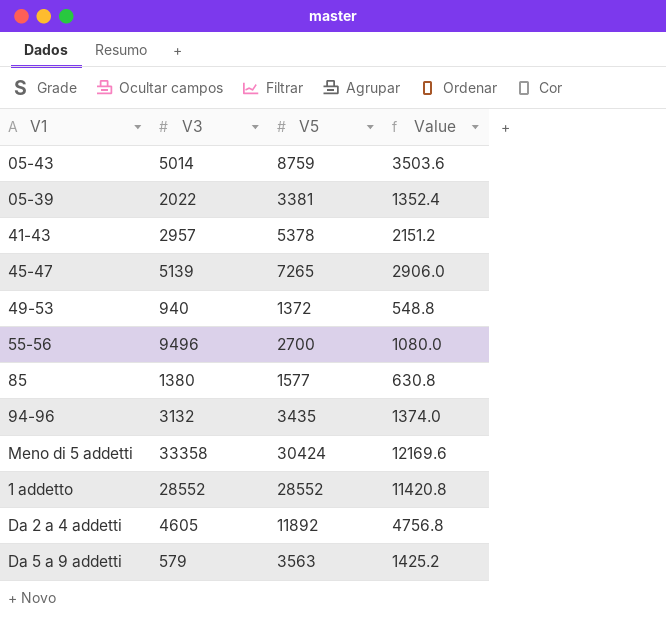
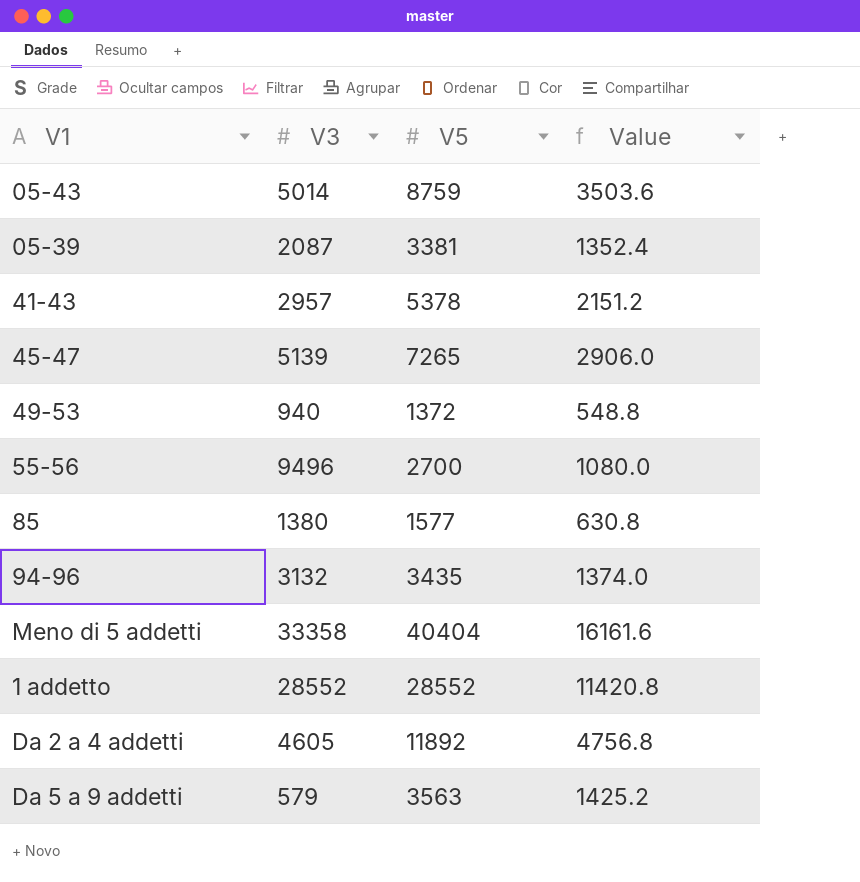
05-39 | V3: 2022 -> 2087
Meno di 5 addetti | V5: 30424 -> 40404
Meno di 5 addetti | Value: 12169.6 -> 16161.6

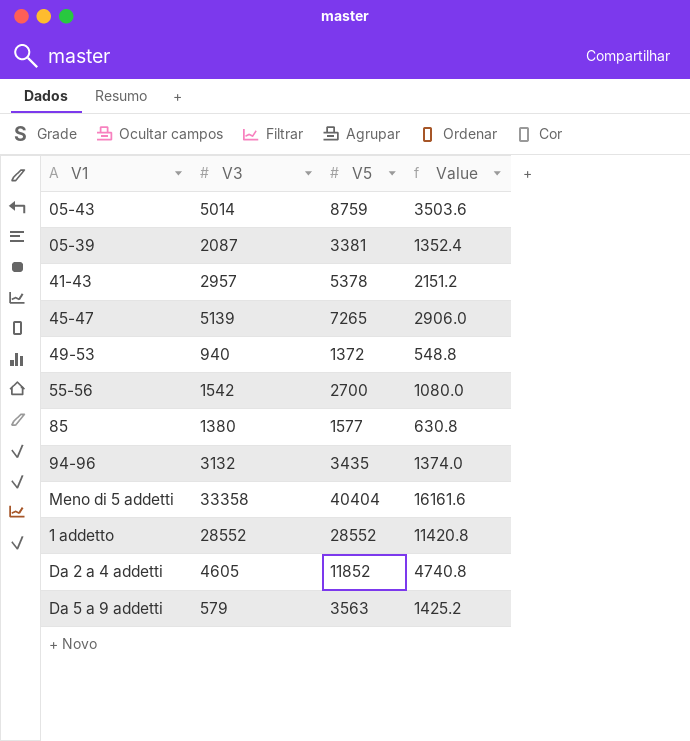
55-56 | V3: 9496 -> 1542
Da 2 a 4 addetti | V5: 11892 -> 11852
Da 2 a 4 addetti | Value: 4756.8 -> 4740.8

